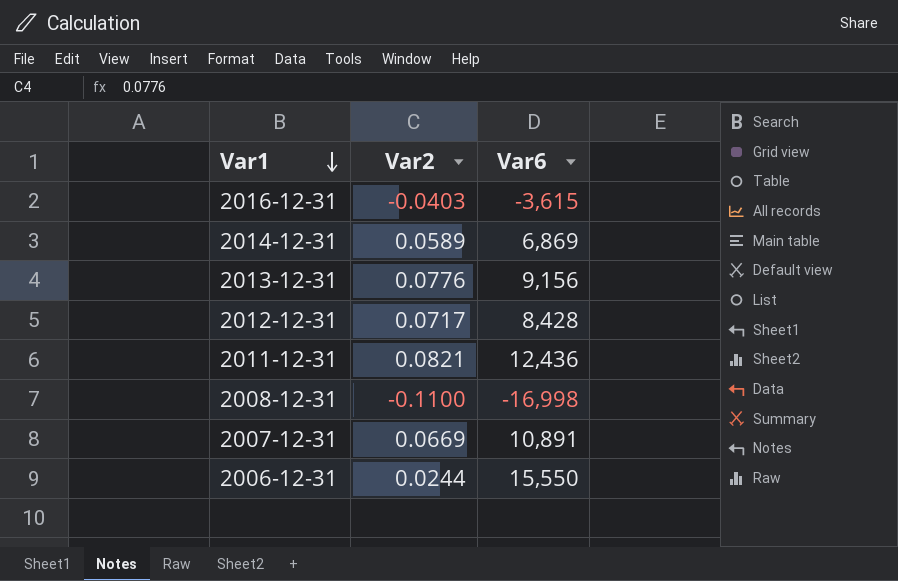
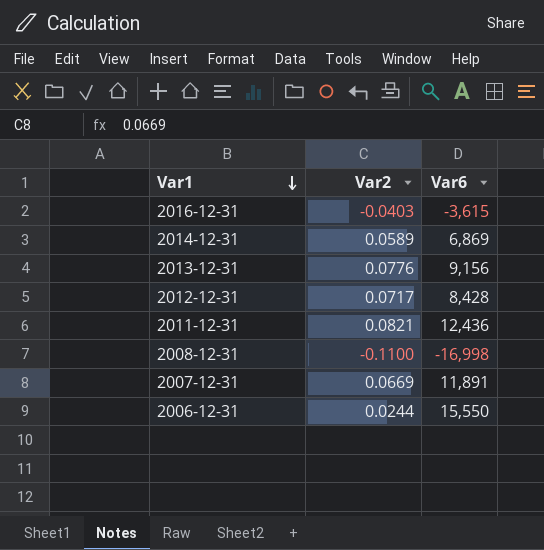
2007-12-31 | Var6: 10,891 -> 11,891

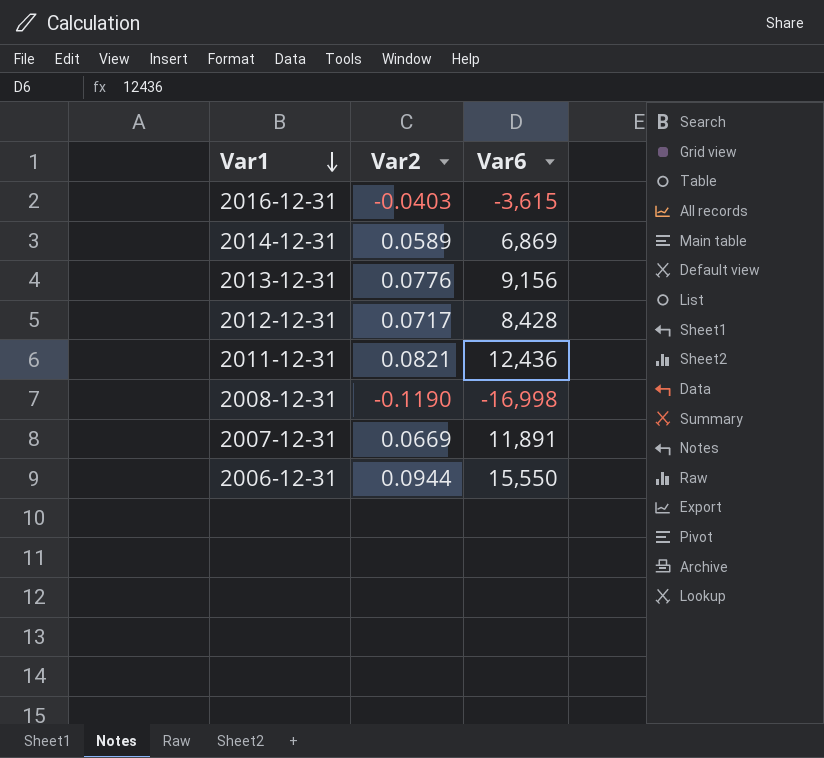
2008-12-31 | Var2: -0.1100 -> -0.1190
2006-12-31 | Var2: 0.0244 -> 0.0944

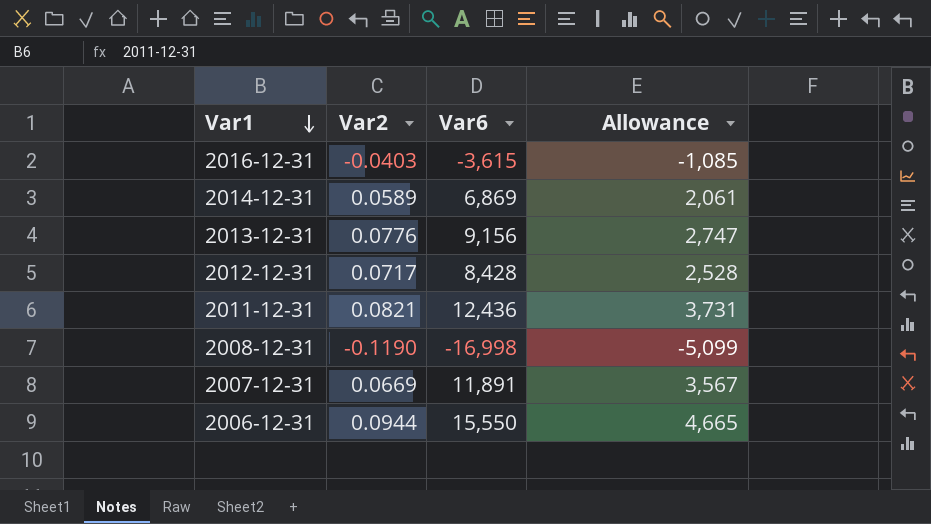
column Allowance | formula: none -> [Var6] * 0.3

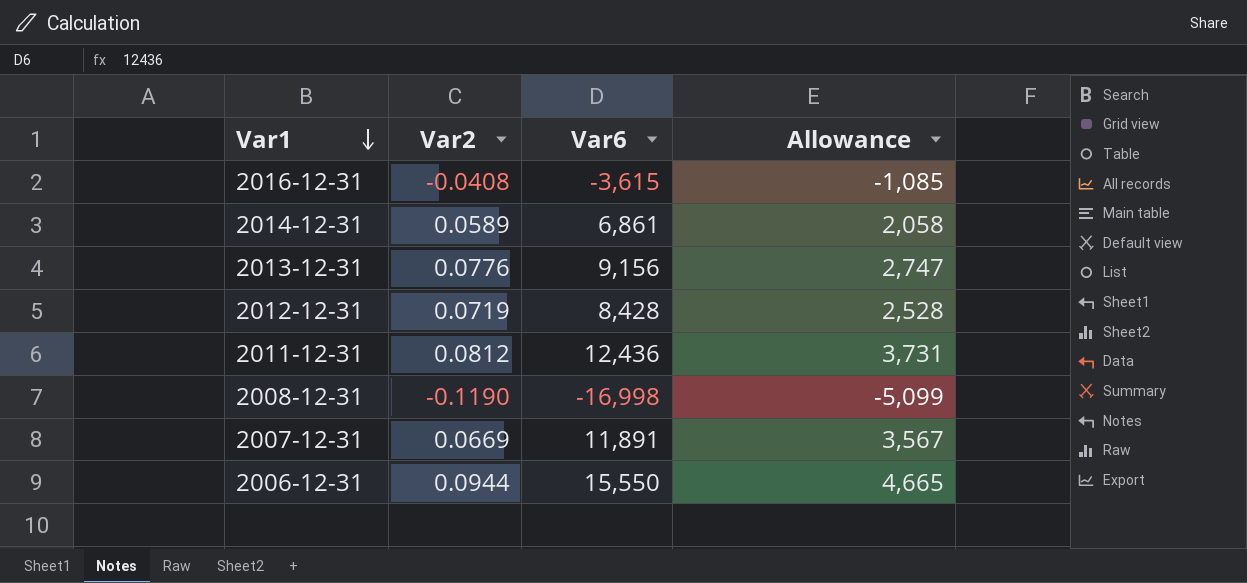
2016-12-31 | Var2: -0.0403 -> -0.0408
2014-12-31 | Var6: 6,869 -> 6,861
2014-12-31 | Allowance: 2,061 -> 2,058
2012-12-31 | Var2: 0.0717 -> 0.0719
2011-12-31 | Var2: 0.0821 -> 0.0812

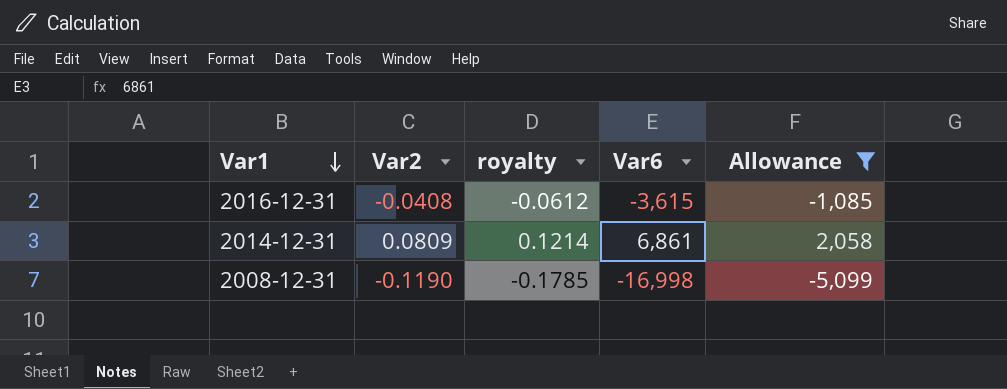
filter: none -> Allowance <= 2,058
column royalty | formula: none -> [Var2] * 1.5
2014-12-31 | Var2: 0.0589 -> 0.0809

